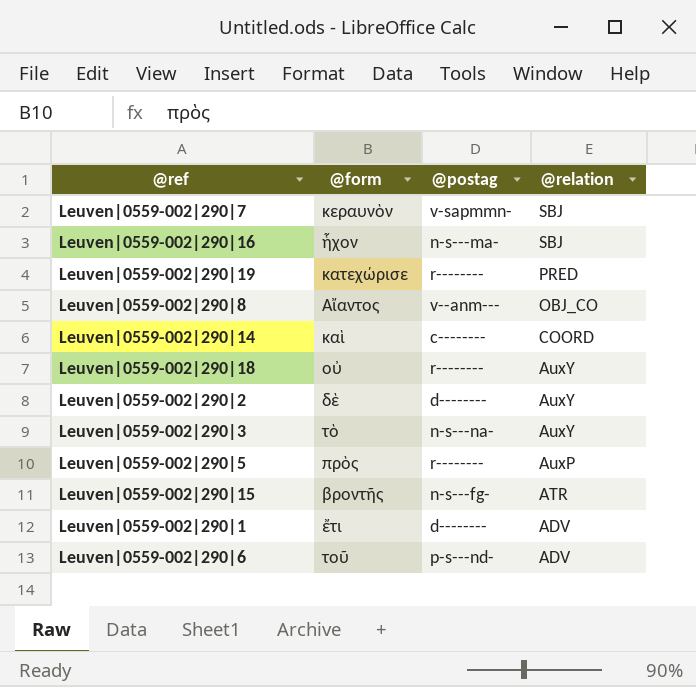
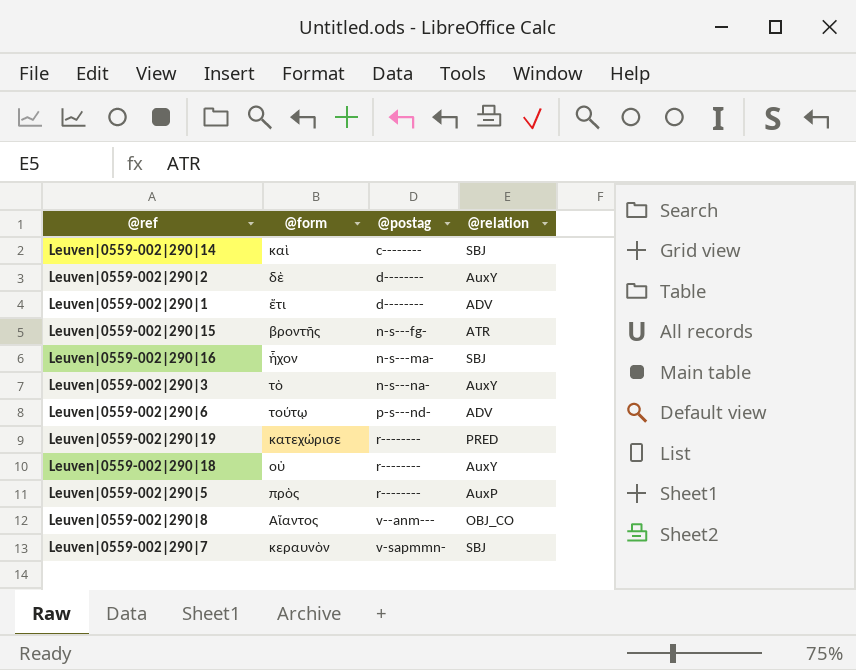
row order: @relation descending -> @postag ascending
Leuven|0559-002|290|14 | @relation: COORD -> SBJ
Leuven|0559-002|290|6 | @form: τοῦ -> τούτῳ

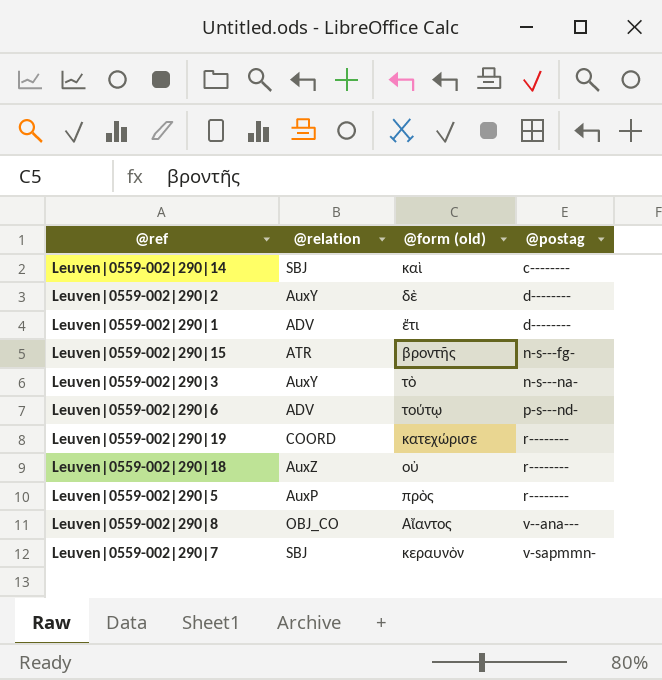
column @relation | position: 4 -> 2
column name: @form -> @form (old)
row Leuven|0559-002|290|16: ἧχον | n-s---ma- | SBJ -> none
Leuven|0559-002|290|19 | @relation: PRED -> COORD
Leuven|0559-002|290|18 | @relation: AuxY -> AuxZ
Leuven|0559-002|290|8 | @postag: v--anm--- -> v--ana---

